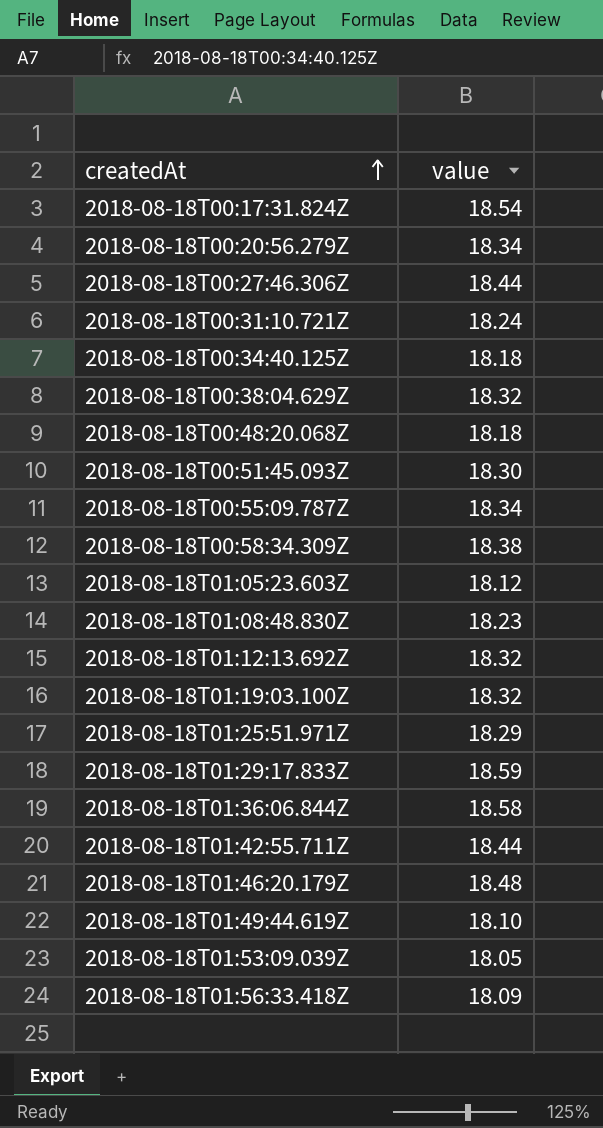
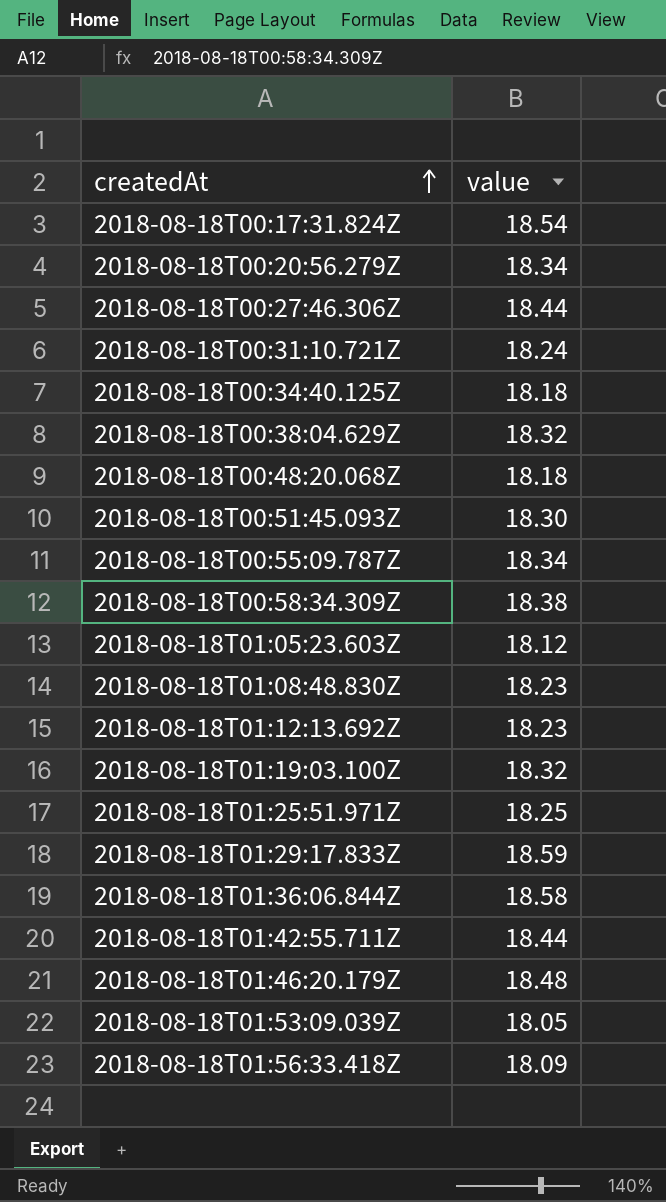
row 2018-08-18T01:49:44.619Z: 18.10 -> none
2018-08-18T01:12:13.692Z | value: 18.32 -> 18.23
2018-08-18T01:25:51.971Z | value: 18.29 -> 18.25

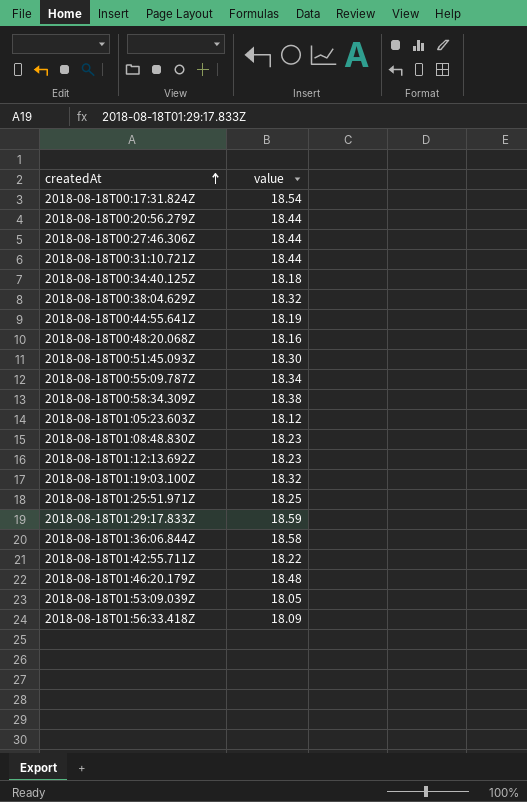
2018-08-18T00:20:56.279Z | value: 18.34 -> 18.44
2018-08-18T00:31:10.721Z | value: 18.24 -> 18.44
row 2018-08-18T00:44:55.641Z: none -> 18.19
2018-08-18T00:48:20.068Z | value: 18.18 -> 18.16
2018-08-18T01:42:55.711Z | value: 18.44 -> 18.22

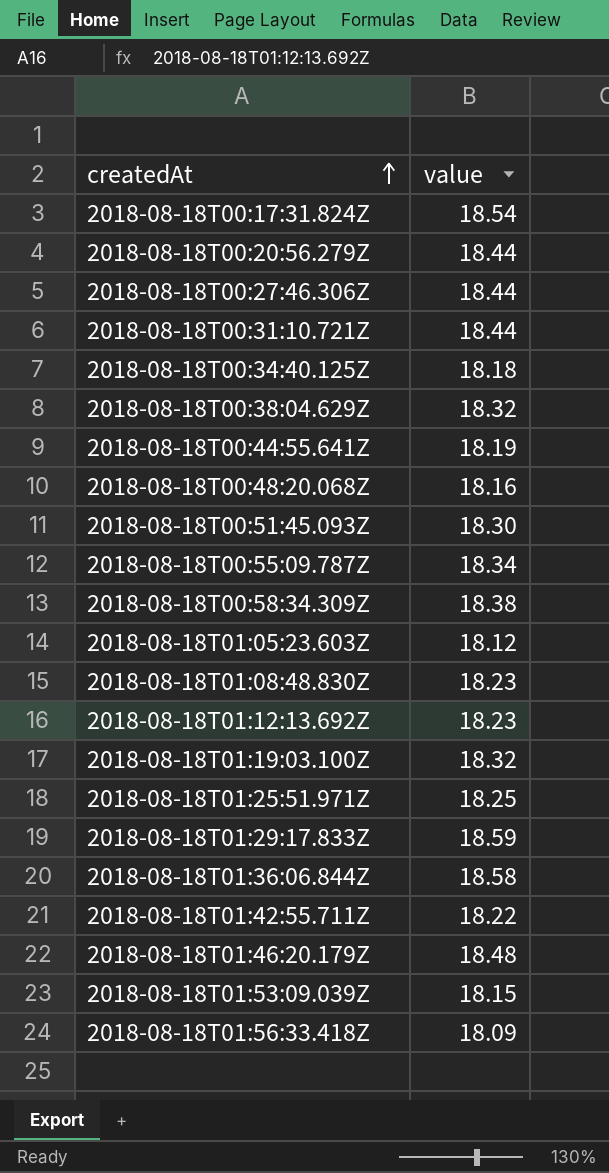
2018-08-18T01:53:09.039Z | value: 18.05 -> 18.15

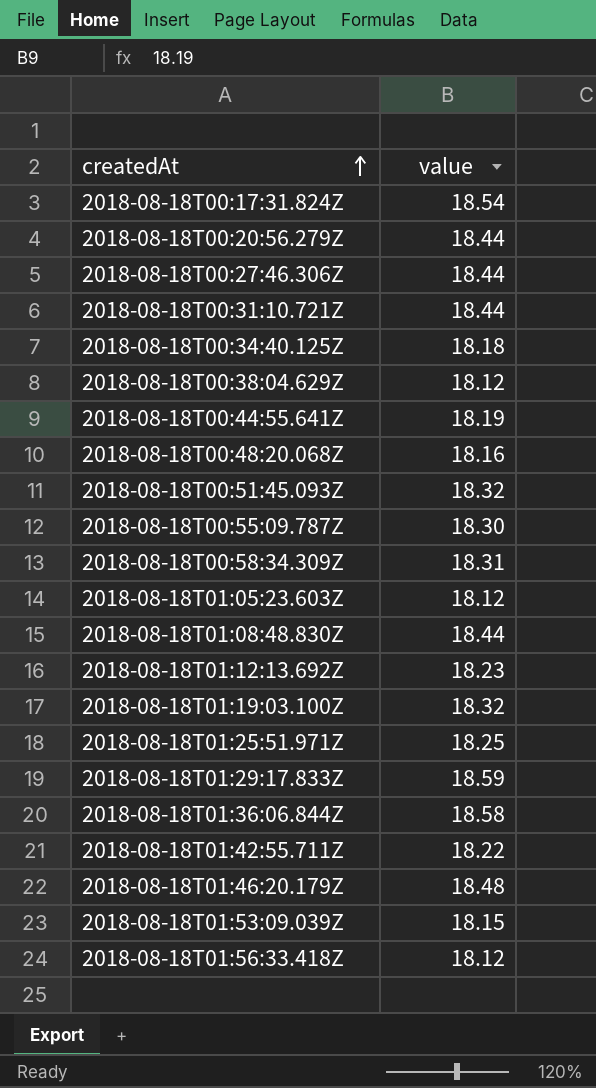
2018-08-18T00:38:04.629Z | value: 18.32 -> 18.12
2018-08-18T00:51:45.093Z | value: 18.30 -> 18.32
2018-08-18T00:55:09.787Z | value: 18.34 -> 18.30
2018-08-18T00:58:34.309Z | value: 18.38 -> 18.31
2018-08-18T01:08:48.830Z | value: 18.23 -> 18.44
2018-08-18T01:56:33.418Z | value: 18.09 -> 18.12

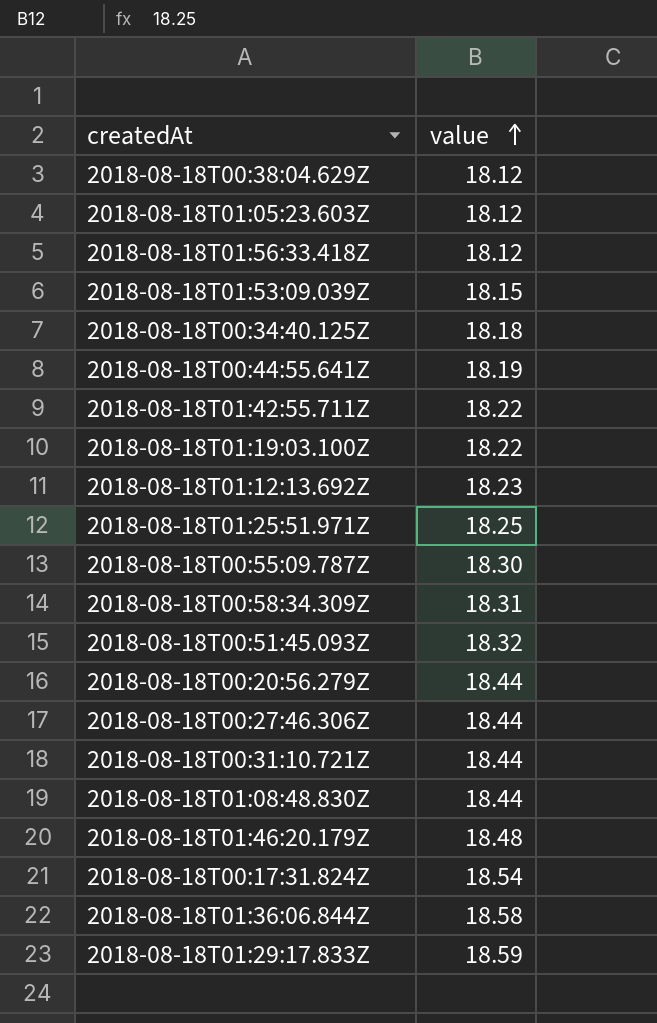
row order: createdAt ascending -> value ascending
row 2018-08-18T00:48:20.068Z: 18.16 -> none
2018-08-18T01:19:03.100Z | value: 18.32 -> 18.22

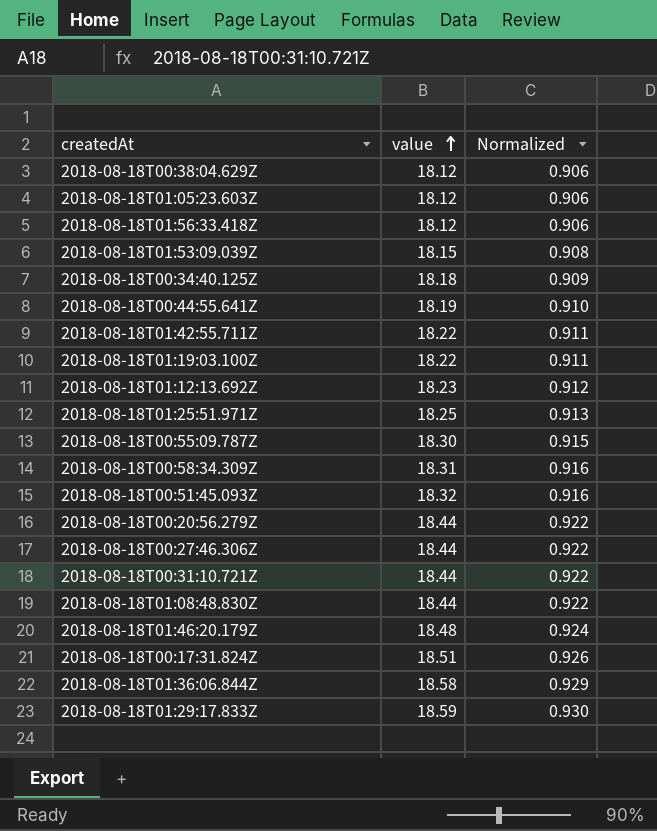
column Normalized | formula: none -> [value] * 0.05
2018-08-18T00:17:31.824Z | value: 18.54 -> 18.51

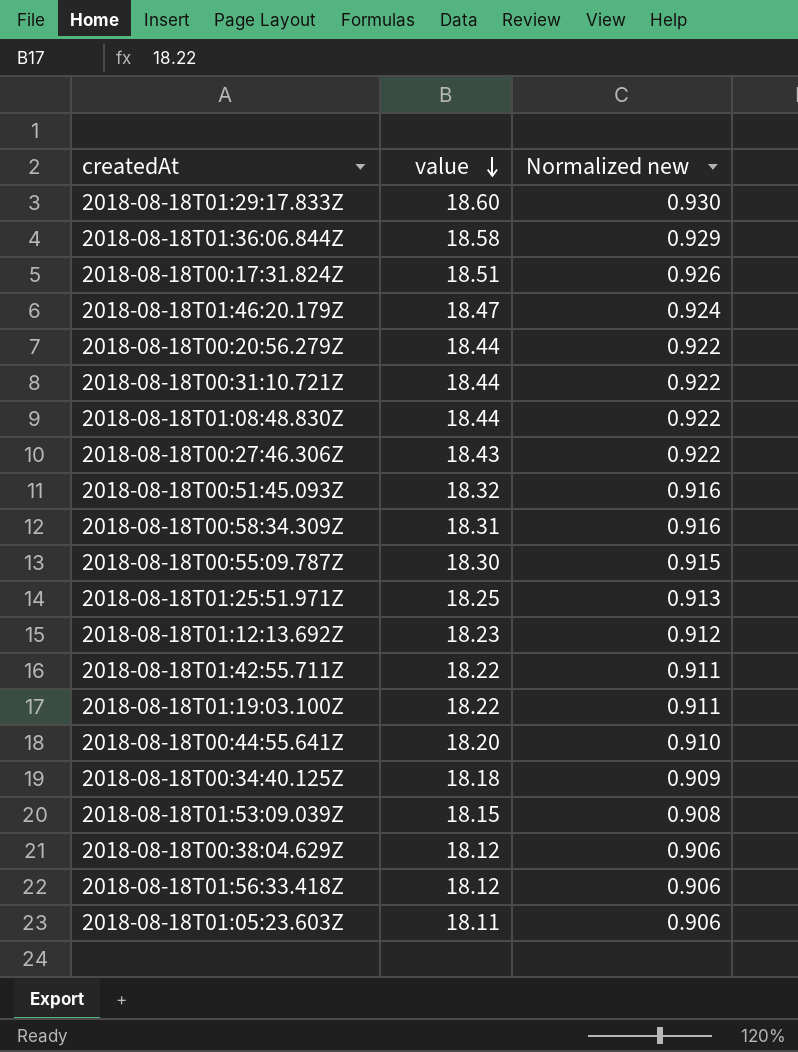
row order: value ascending -> value descending
column name: Normalized -> Normalized new
2018-08-18T01:29:17.833Z | value: 18.59 -> 18.60
2018-08-18T01:46:20.179Z | value: 18.48 -> 18.47
2018-08-18T00:27:46.306Z | value: 18.44 -> 18.43
2018-08-18T00:44:55.641Z | value: 18.19 -> 18.20
2018-08-18T01:05:23.603Z | value: 18.12 -> 18.11

